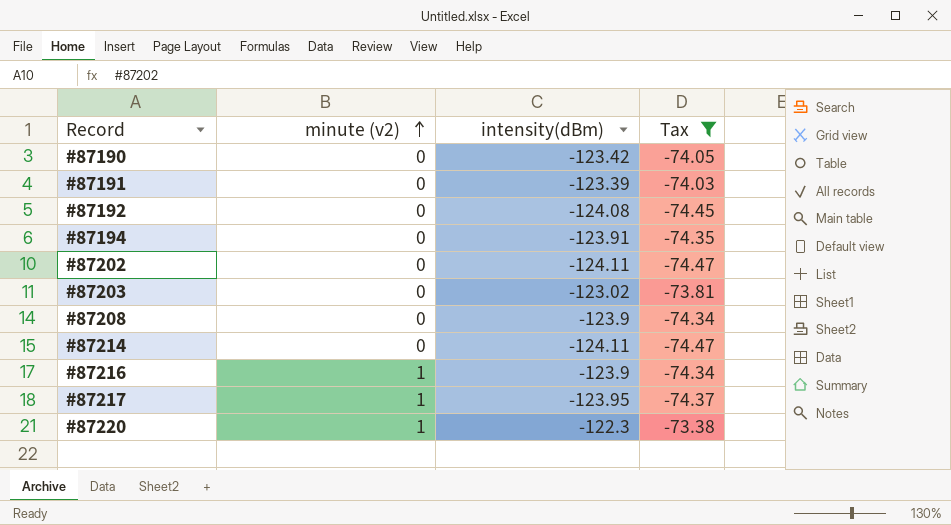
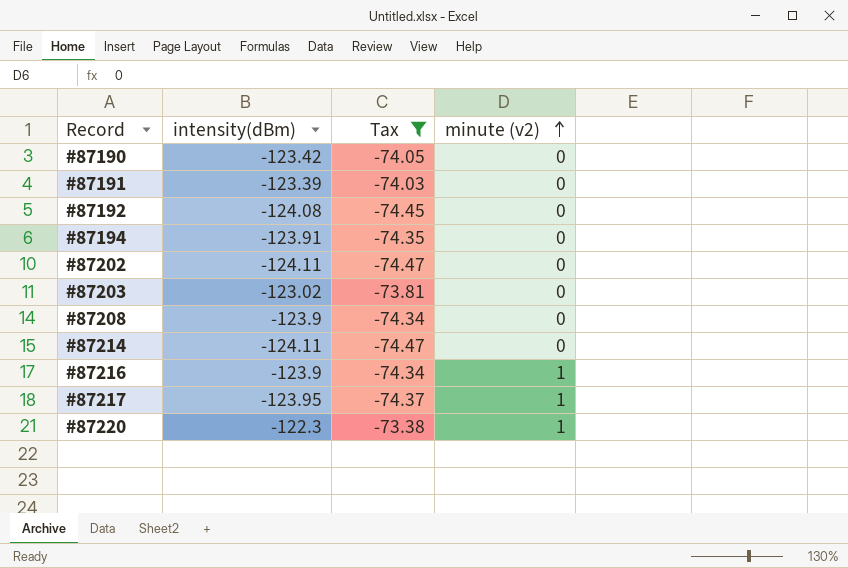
column minute (v2) | position: 2 -> 4

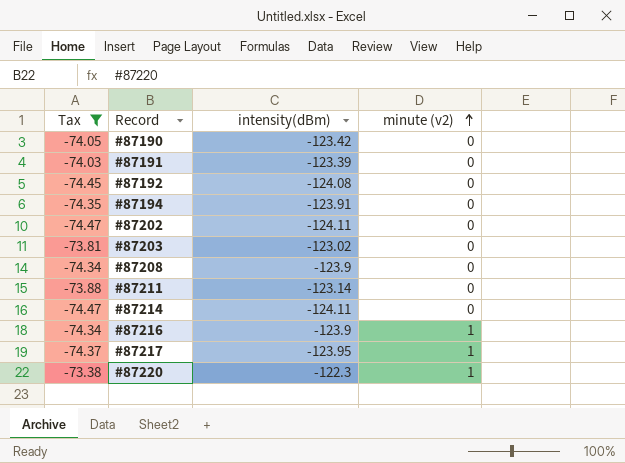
column Tax | position: 3 -> 1
row #87211: none -> -73.88 | -123.14 | 0

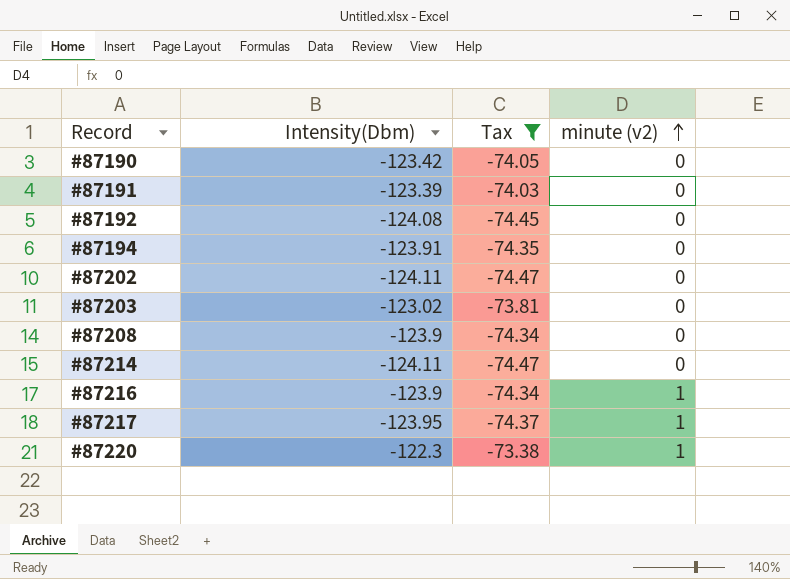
column name: intensity(dBm) -> Intensity(Dbm)
column Tax | position: 1 -> 3
row #87211: -73.88 | -123.14 | 0 -> none

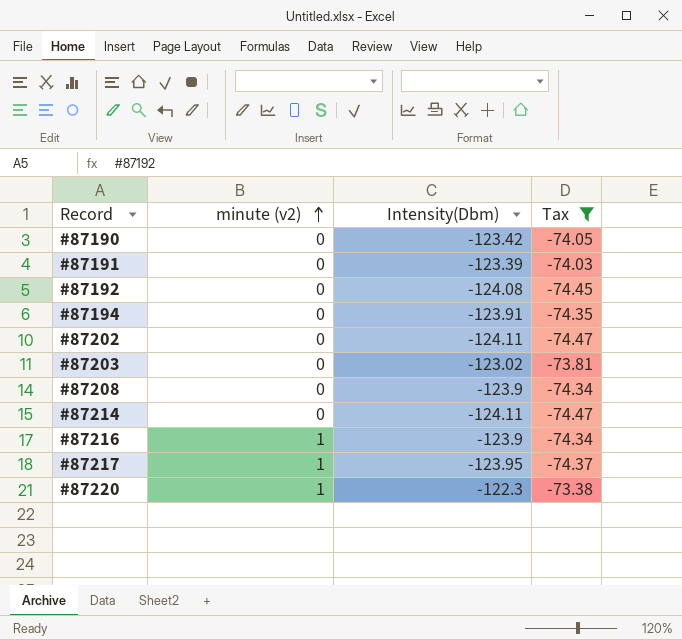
column minute (v2) | position: 4 -> 2

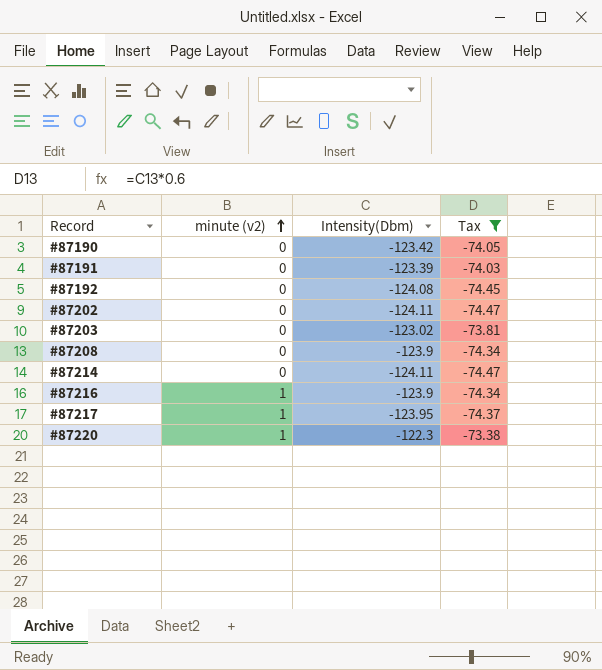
row #87194: 0 | -123.91 | -74.35 -> none

